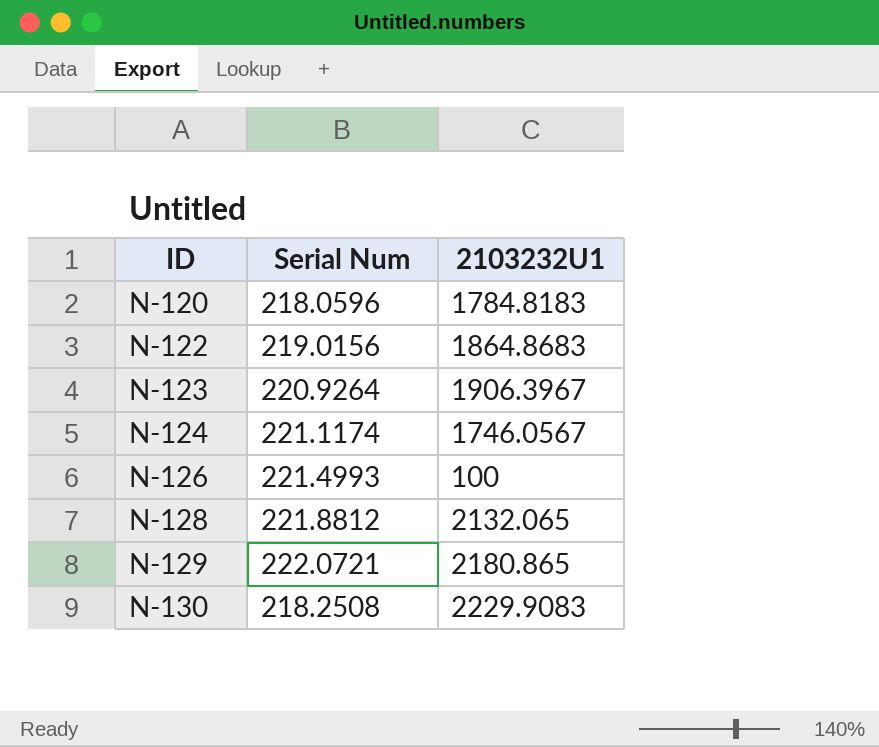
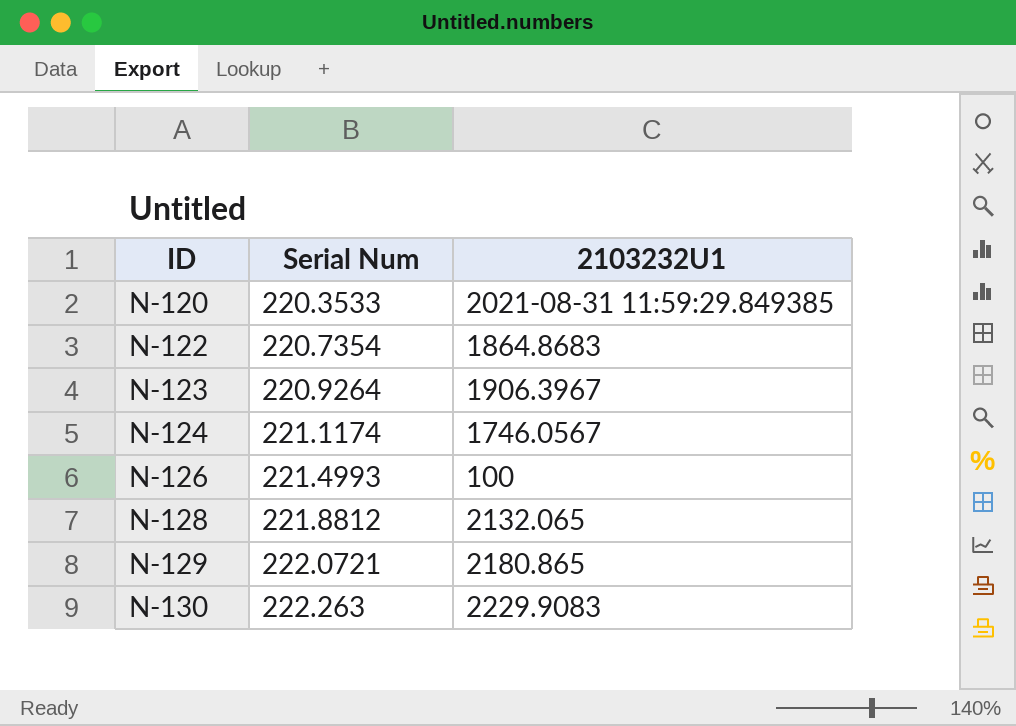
N-120 | Serial Num: 218.0596 -> 220.3533
N-120 | 2103232U1: 1784.8183 -> 2021-08-31 11:59:29.849385
N-122 | Serial Num: 219.0156 -> 220.7354
N-130 | Serial Num: 218.2508 -> 222.263

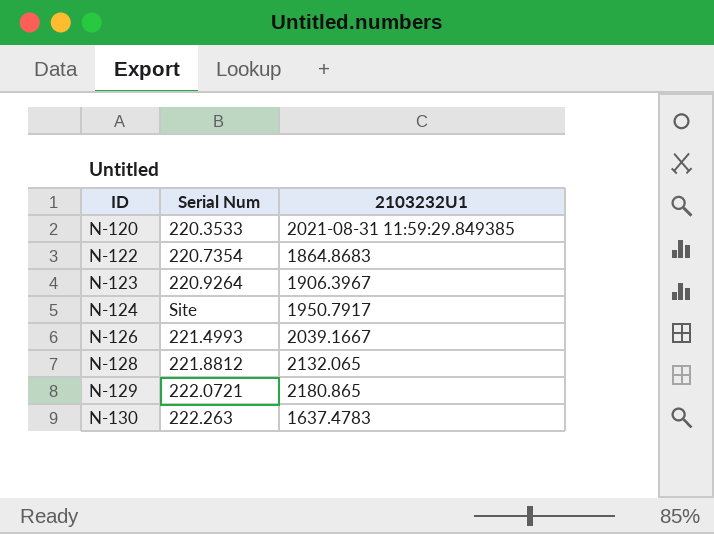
N-124 | Serial Num: 221.1174 -> Site
N-124 | 2103232U1: 1746.0567 -> 1950.7917
N-126 | 2103232U1: 100 -> 2039.1667
N-130 | 2103232U1: 2229.9083 -> 1637.4783

